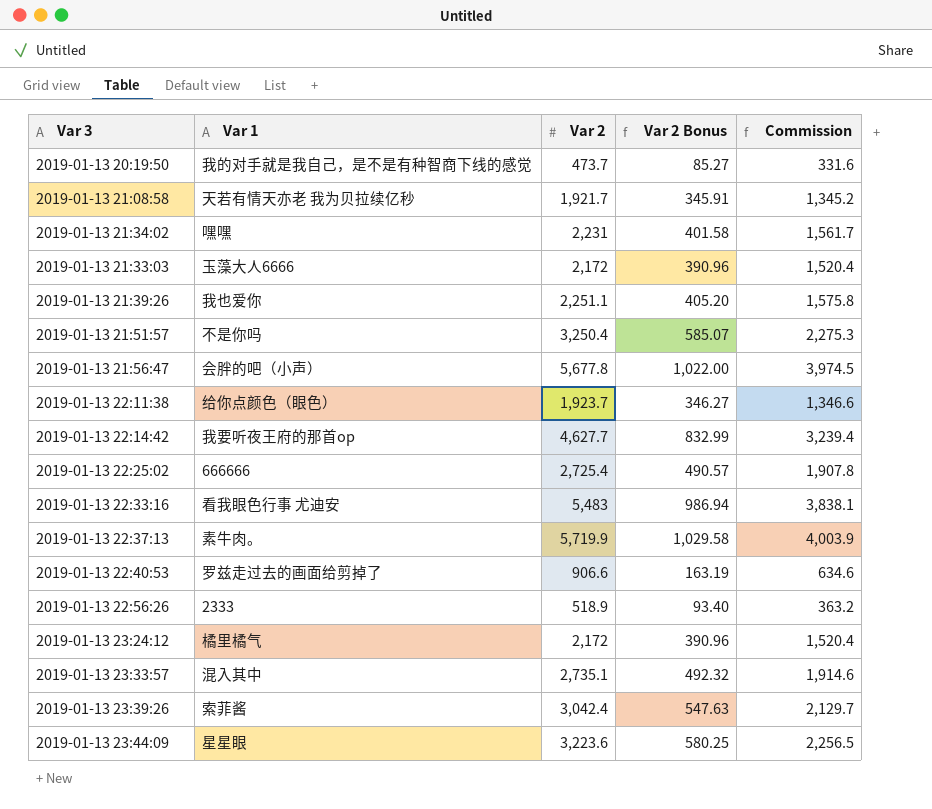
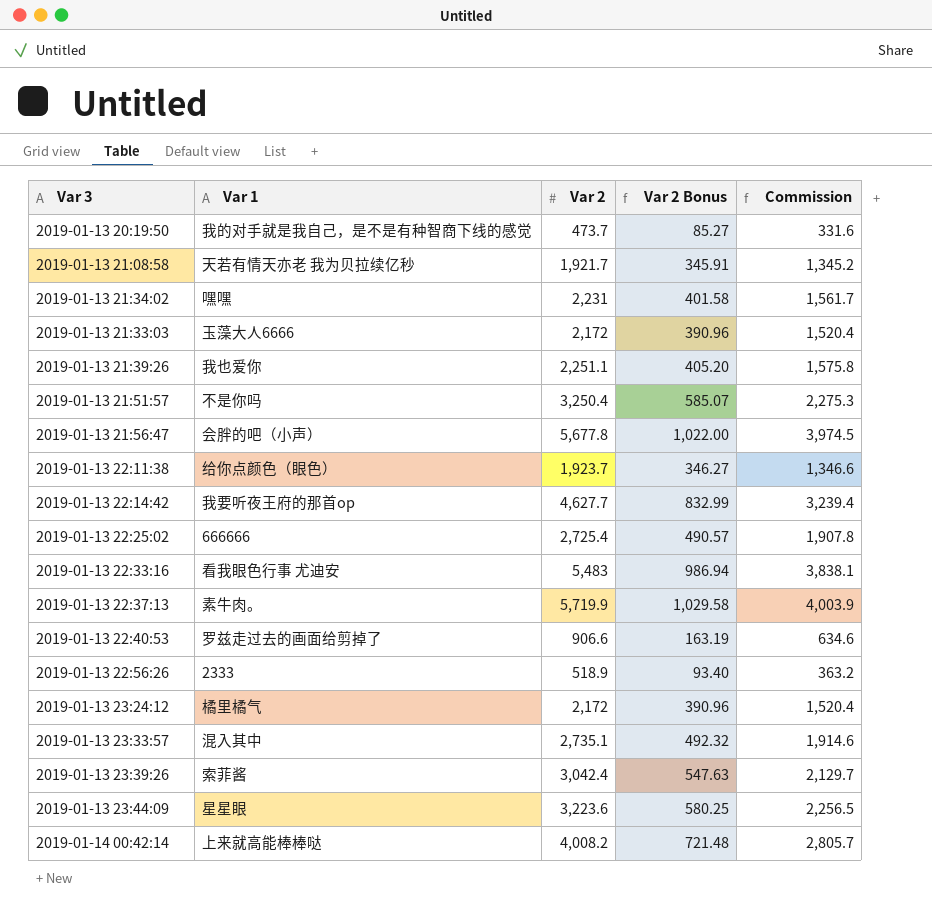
row 2019-01-14 00:42:14: none -> 上来就高能棒棒哒 | 4,008.2 | 721.48 | 2,805.7

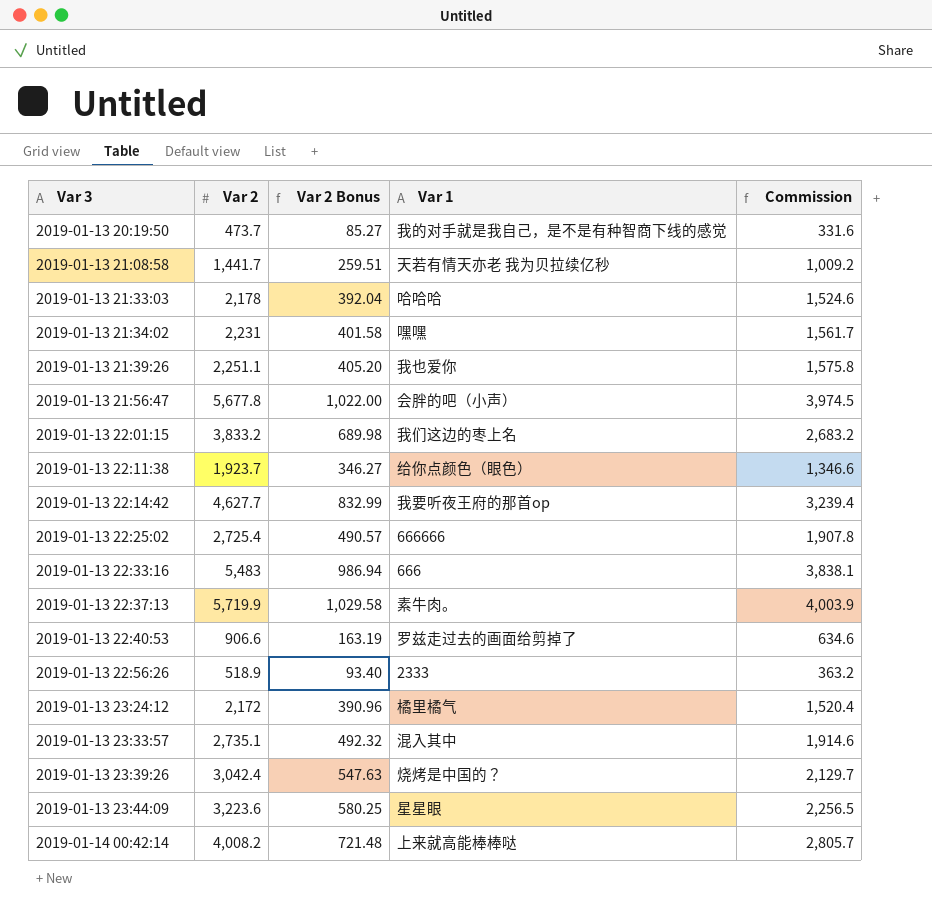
row order: none -> Var 3 ascending
column Var 1 | position: 2 -> 4
row 2019-01-13 21:51:57: 不是你吗 | 3,250.4 | 585.07 | 2,275.3 -> none
2019-01-13 21:08:58 | Var 2: 1,921.7 -> 1,441.7
2019-01-13 21:08:58 | Var 2 Bonus: 345.91 -> 259.51
2019-01-13 21:08:58 | Commission: 1,345.2 -> 1,009.2
2019-01-13 21:33:03 | Var 2: 2,172 -> 2,178
2019-01-13 21:33:03 | Var 2 Bonus: 390.96 -> 392.04
2019-01-13 21:33:03 | Var 1: 玉藻大人6666 -> 哈哈哈
2019-01-13 21:33:03 | Commission: 1,520.4 -> 1,524.6
row 2019-01-13 22:01:15: none -> 3,833.2 | 689.98 | 我们这边的枣上名 | 2,683.2
2019-01-13 22:33:16 | Var 1: 看我眼色行事 尤迪安 -> 666
2019-01-13 23:39:26 | Var 1: 索菲酱 -> 烧烤是中国的？

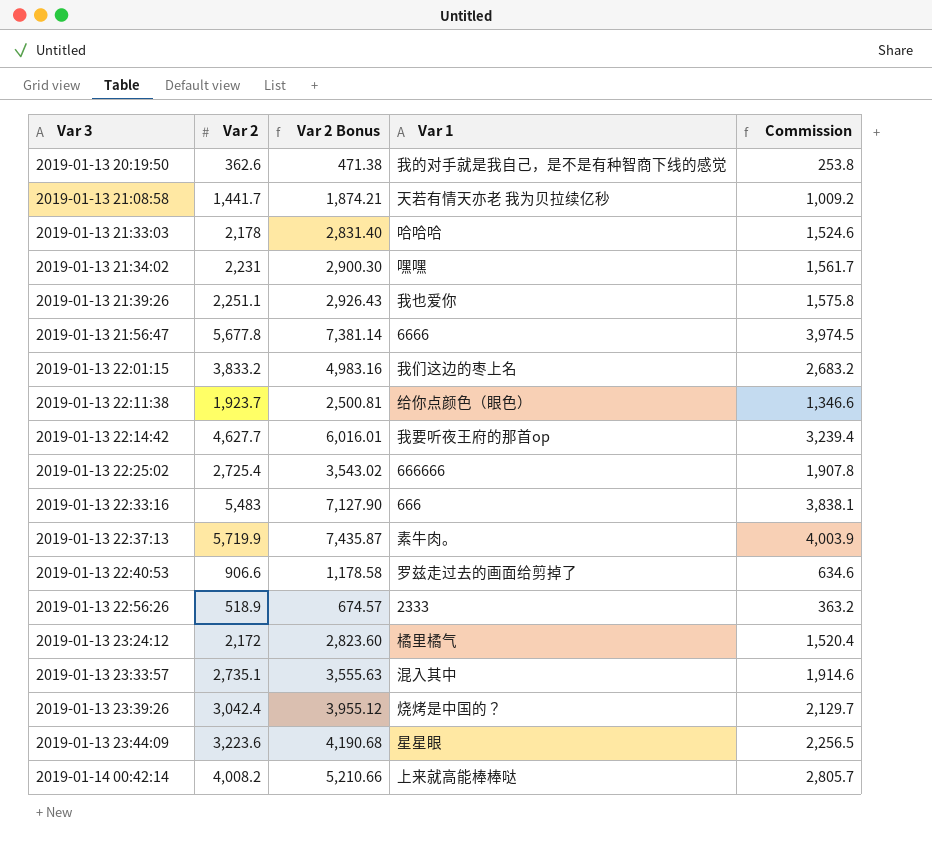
column Var 2 Bonus | formula: [Var 2] * 0.18 -> [Var 2] * 1.3
2019-01-13 20:19:50 | Var 2: 473.7 -> 362.6
2019-01-13 20:19:50 | Commission: 331.6 -> 253.8
2019-01-13 21:56:47 | Var 1: 会胖的吧（小声） -> 6666

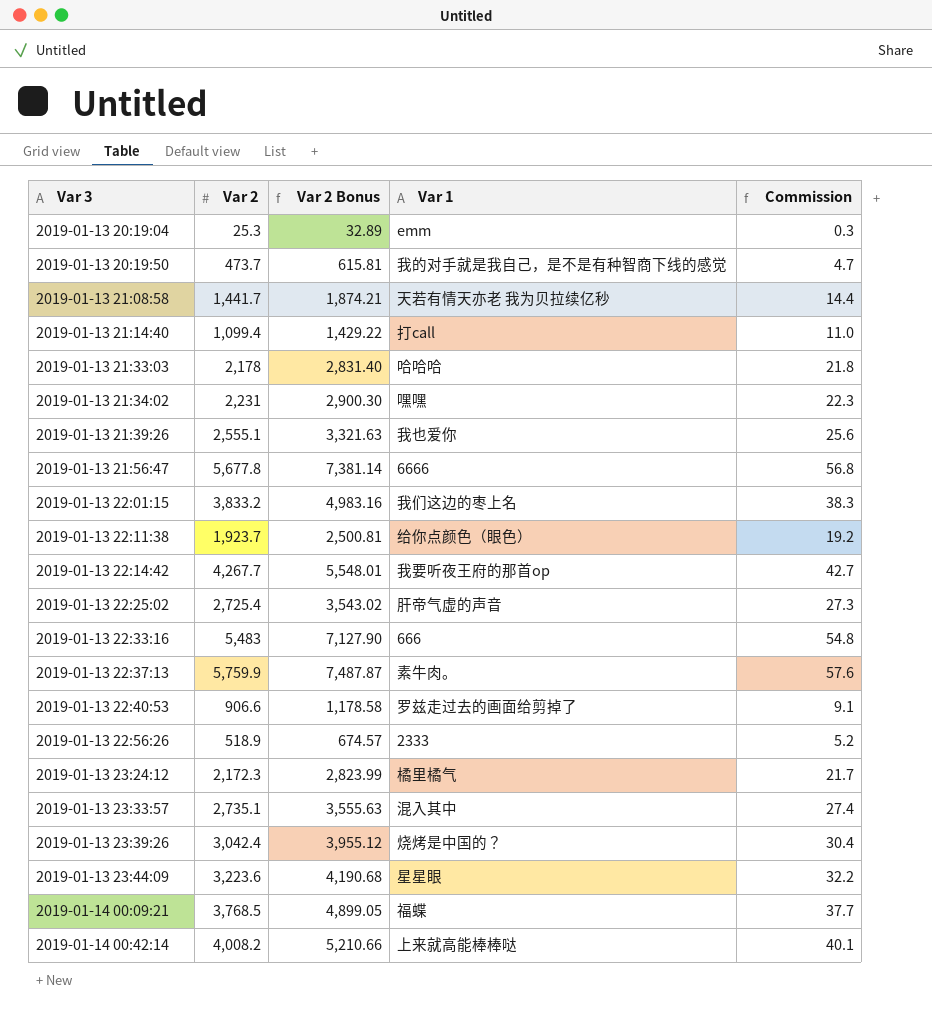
column Commission | formula: [Var 2] * 0.7 -> [Var 2] * 0.01
row 2019-01-13 20:19:04: none -> 25.3 | 32.89 | emm | 0.3
2019-01-13 20:19:50 | Var 2: 362.6 -> 473.7
2019-01-13 20:19:50 | Var 2 Bonus: 471.38 -> 615.81
row 2019-01-13 21:14:40: none -> 1,099.4 | 1,429.22 | 打call | 11.0
2019-01-13 21:39:26 | Var 2: 2,251.1 -> 2,555.1
2019-01-13 21:39:26 | Var 2 Bonus: 2,926.43 -> 3,321.63
2019-01-13 22:14:42 | Var 2: 4,627.7 -> 4,267.7
2019-01-13 22:14:42 | Var 2 Bonus: 6,016.01 -> 5,548.01
2019-01-13 22:25:02 | Var 1: 666666 -> 肝帝气虚的声音
2019-01-13 22:37:13 | Var 2: 5,719.9 -> 5,759.9
2019-01-13 22:37:13 | Var 2 Bonus: 7,435.87 -> 7,487.87
2019-01-13 23:24:12 | Var 2: 2,172 -> 2,172.3
2019-01-13 23:24:12 | Var 2 Bonus: 2,823.60 -> 2,823.99
row 2019-01-14 00:09:21: none -> 3,768.5 | 4,899.05 | 福蝶 | 37.7

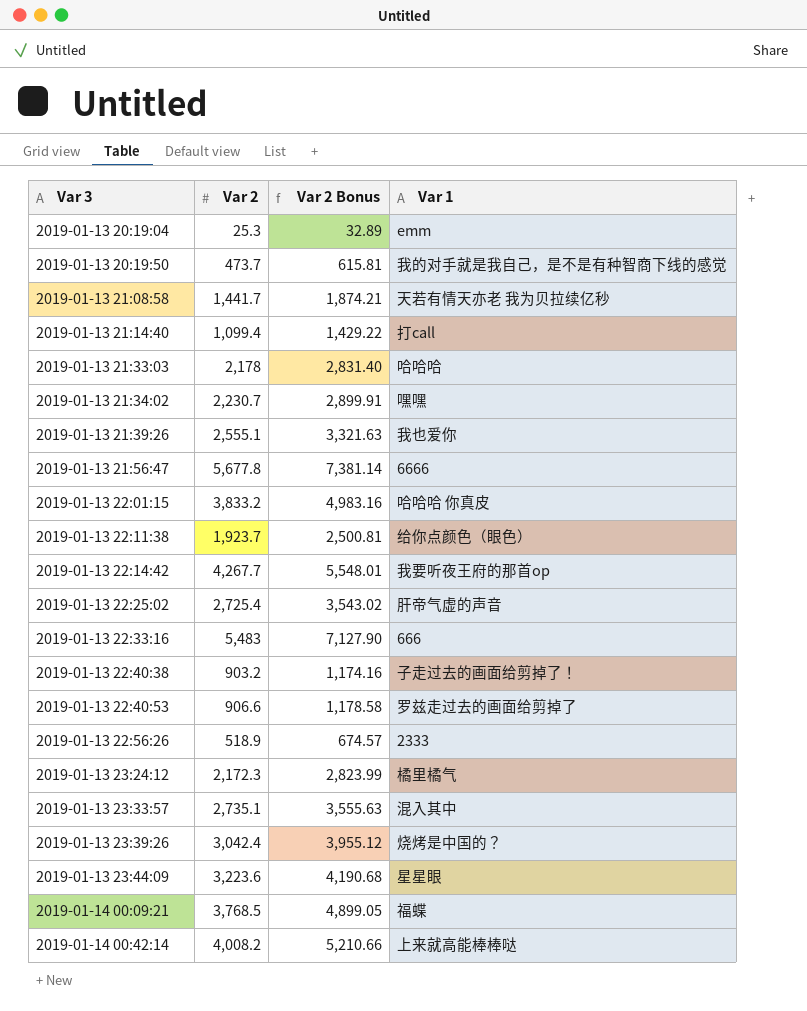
column Commission | formula: [Var 2] * 0.01 -> none
row 2019-01-13 22:37:13: 5,759.9 | 7,487.87 | 素牛肉。 | 57.6 -> none
2019-01-13 21:34:02 | Var 2: 2,231 -> 2,230.7
2019-01-13 21:34:02 | Var 2 Bonus: 2,900.30 -> 2,899.91
2019-01-13 22:01:15 | Var 1: 我们这边的枣上名 -> 哈哈哈 你真皮
row 2019-01-13 22:40:38: none -> 903.2 | 1,174.16 | 子走过去的画面给剪掉了！

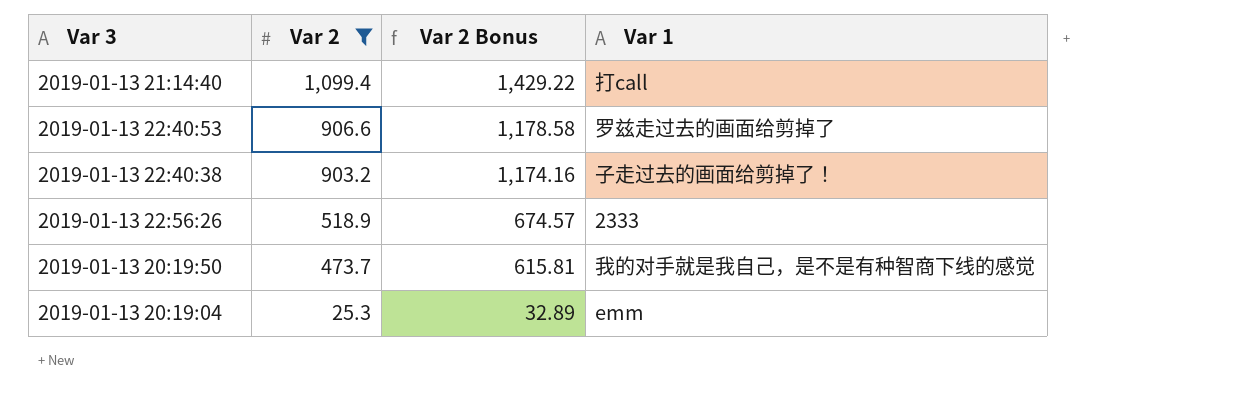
filter: none -> Var 2 <= 1,099.4
row order: Var 3 ascending -> Var 2 descending

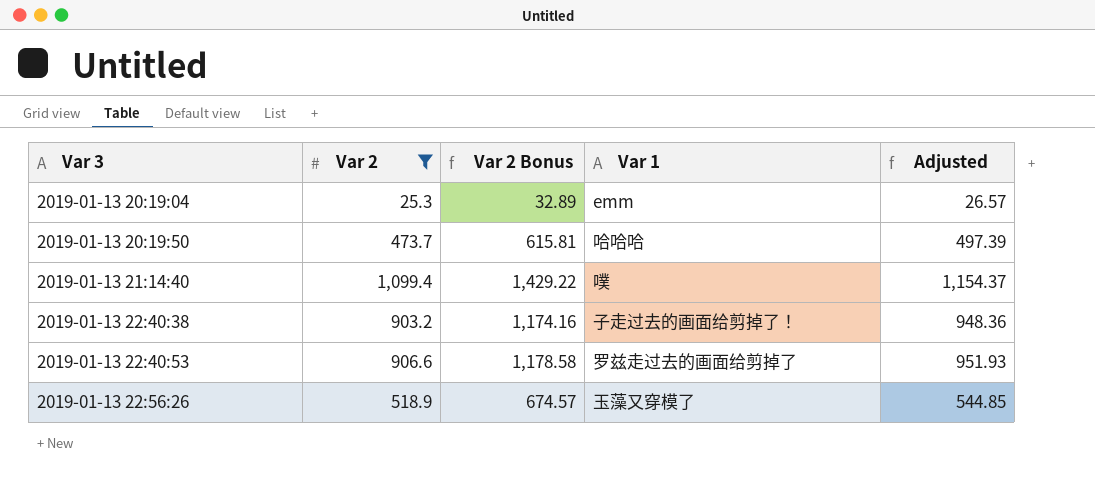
row order: Var 2 descending -> Var 3 ascending
column Adjusted | formula: none -> [Var 2] * 1.05
2019-01-13 20:19:50 | Var 1: 我的对手就是我自己，是不是有种智商下线的感觉 -> 哈哈哈
2019-01-13 21:14:40 | Var 1: 打call -> 噗
2019-01-13 22:56:26 | Var 1: 2333 -> 玉藻又穿模了

